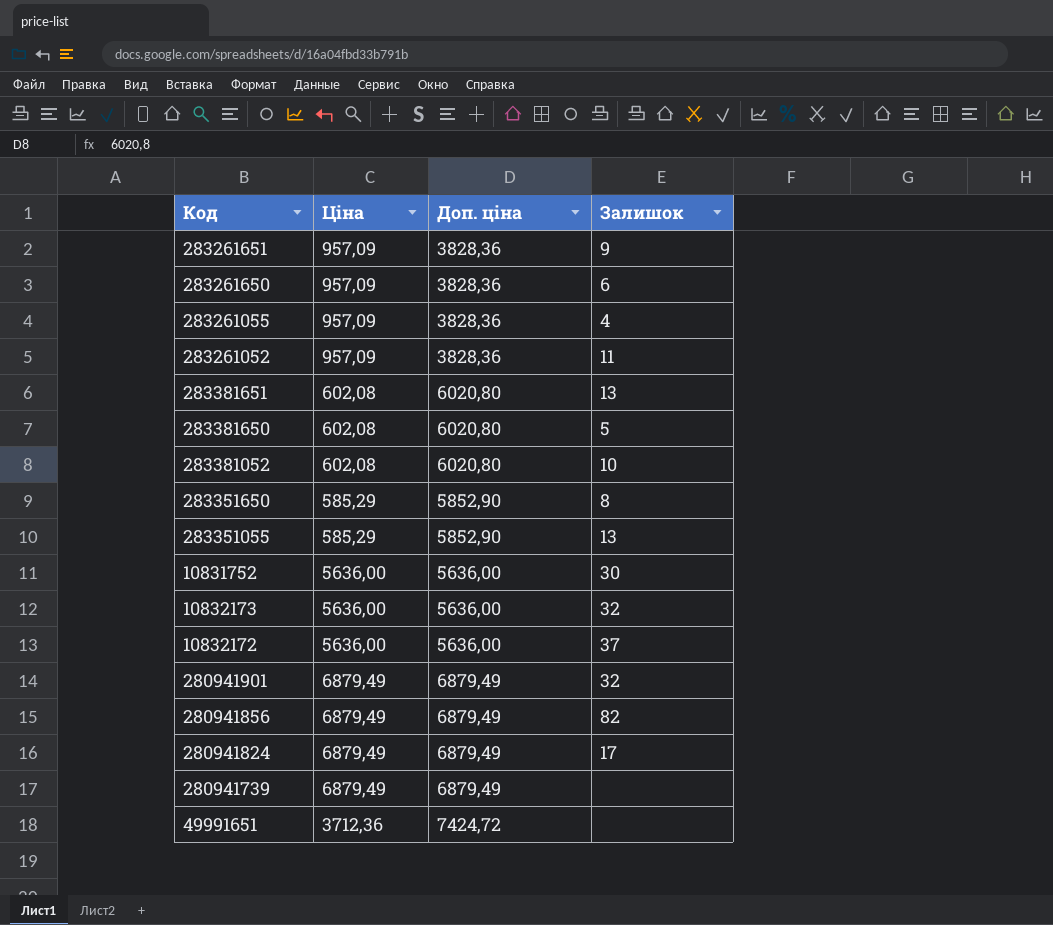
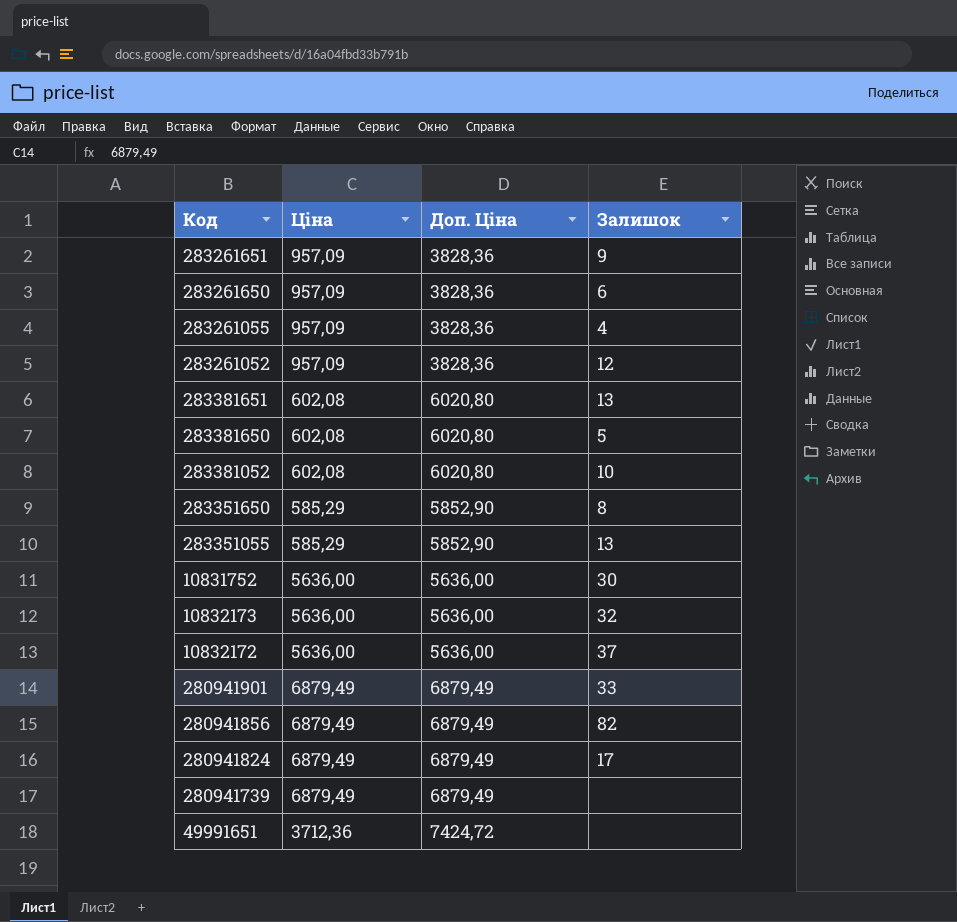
column name: Доп. ціна -> Доп. Ціна
283261052 | Залишок: 11 -> 12
280941901 | Залишок: 32 -> 33

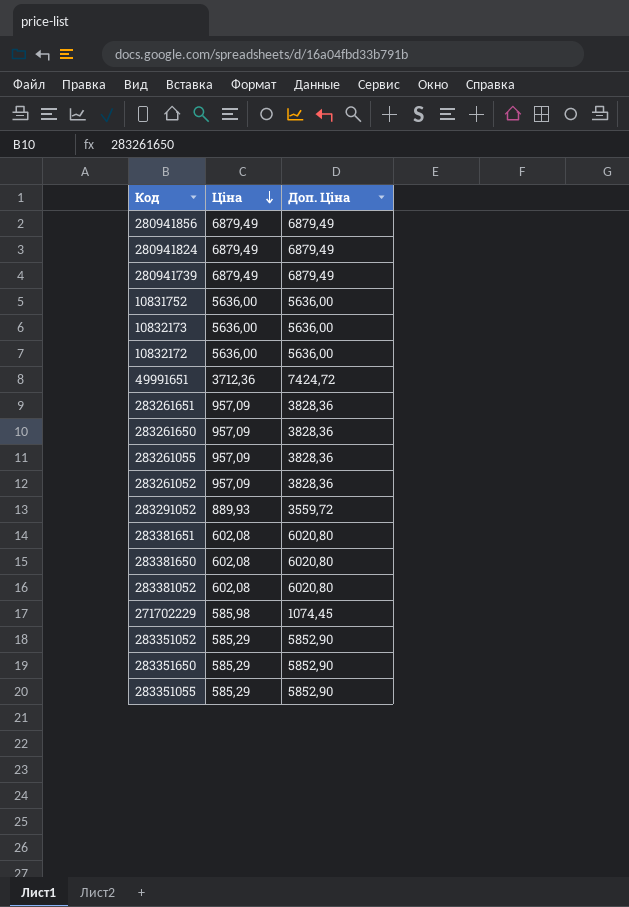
row order: none -> Ціна descending
column Залишок | position: 4 -> none
row 280941901: 6879,49 | 6879,49 | 33 -> none
row 283291052: none -> 889,93 | 3559,72
row 271702229: none -> 585,98 | 1074,45
row 283351052: none -> 585,29 | 5852,90

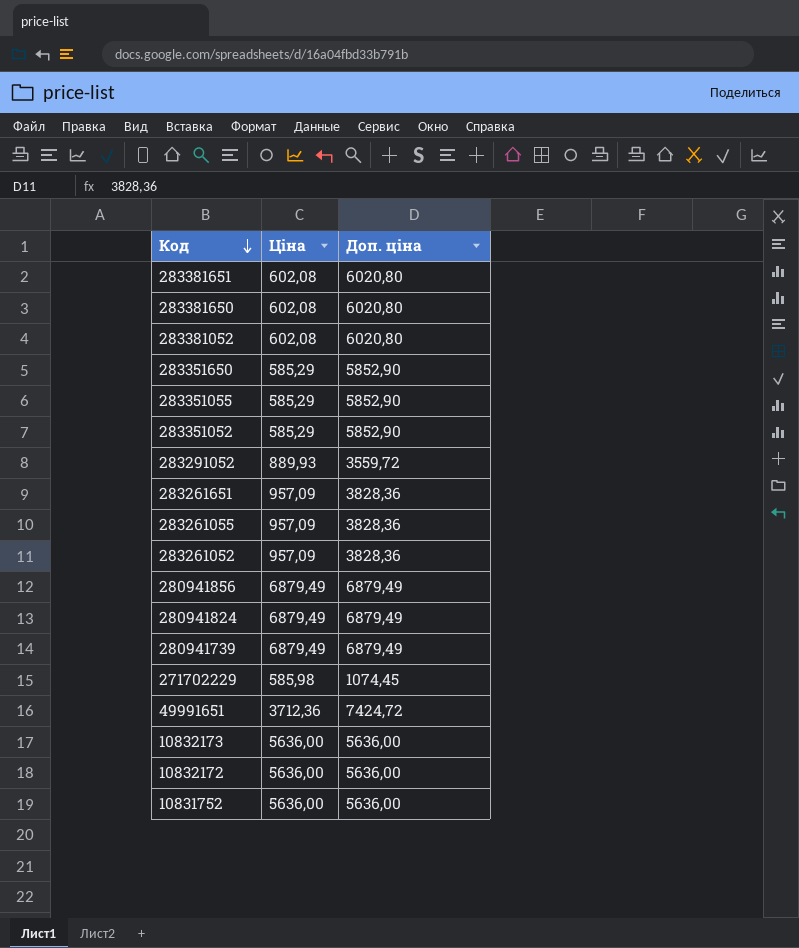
row order: Ціна descending -> Код descending
column name: Доп. Ціна -> Доп. ціна
row 283261650: 957,09 | 3828,36 -> none

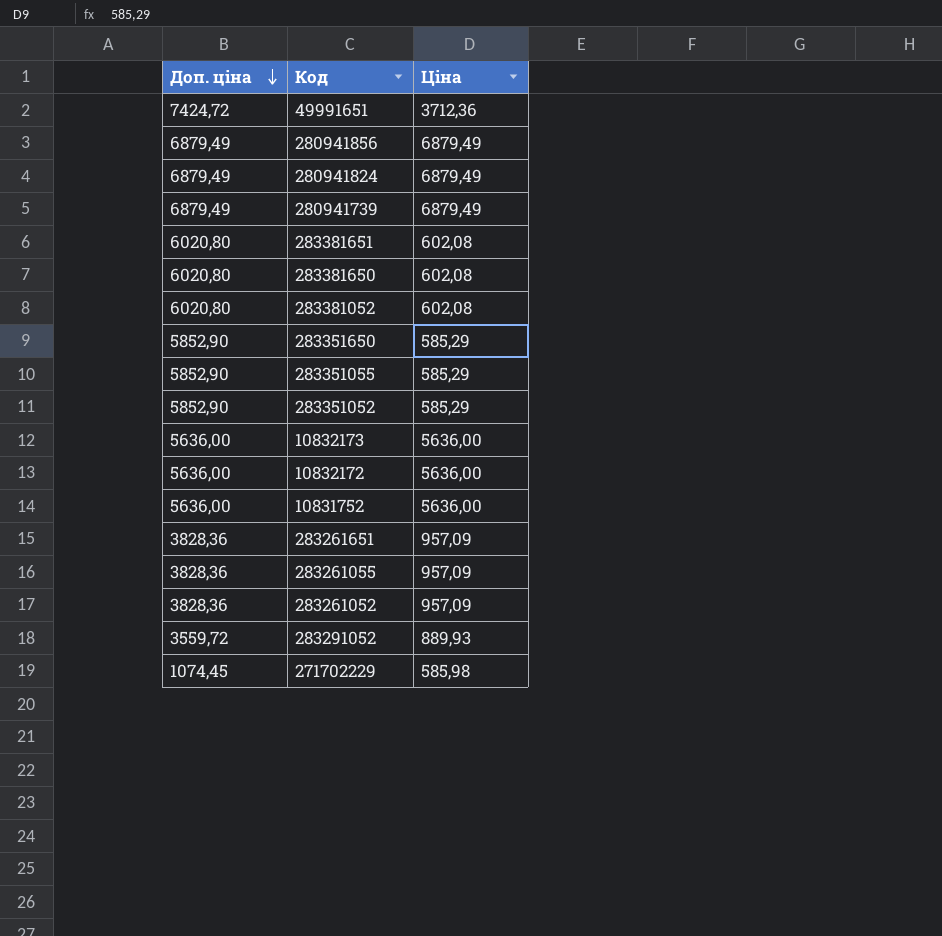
row order: Код descending -> Доп. ціна descending
column Доп. ціна | position: 3 -> 1

